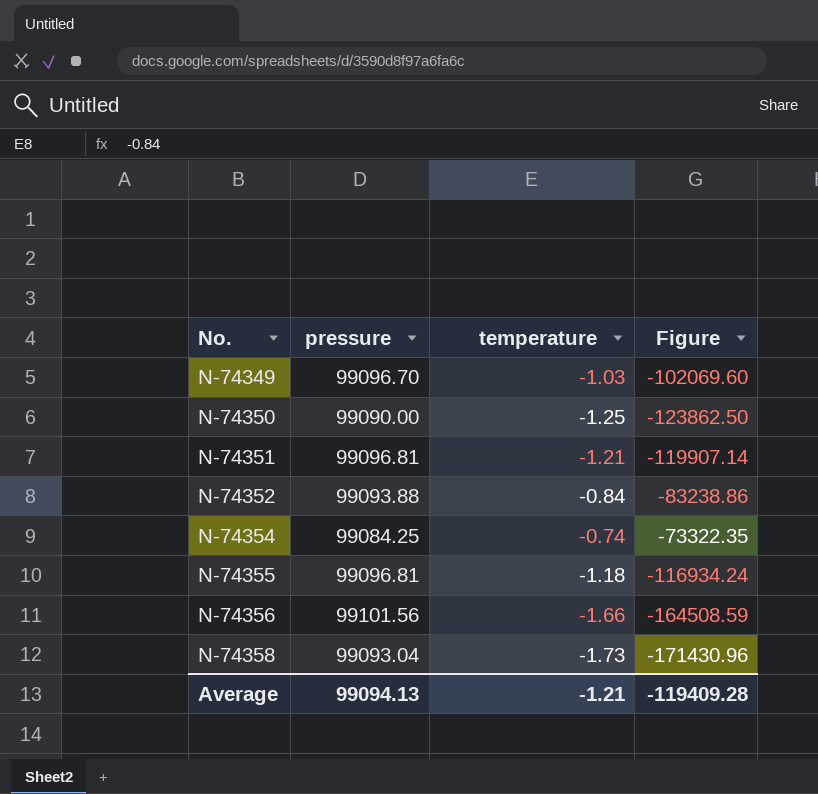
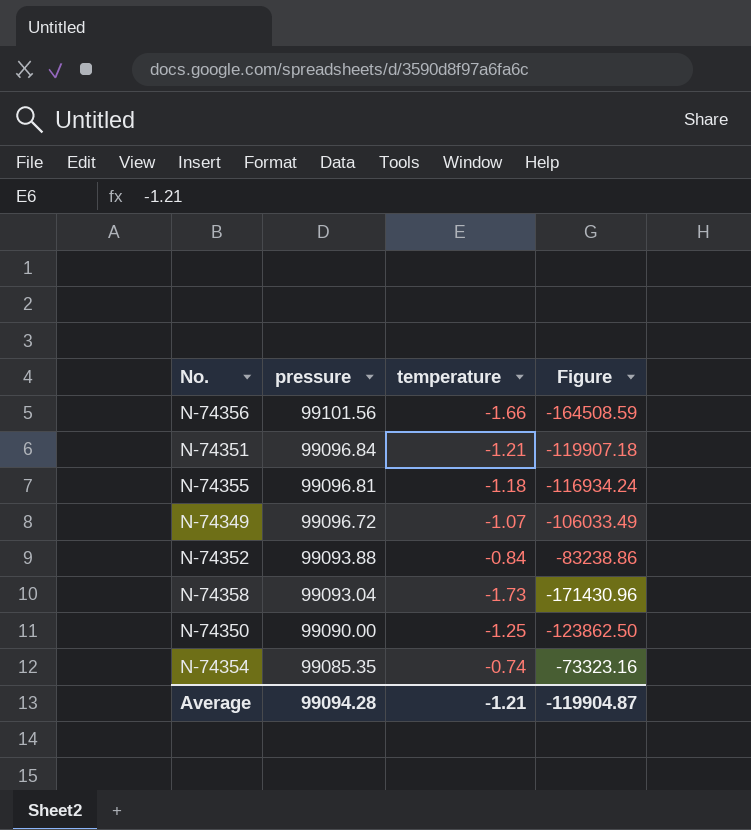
row order: No. ascending -> pressure descending
N-74351 | pressure: 99096.81 -> 99096.84
N-74351 | Figure: -119907.14 -> -119907.18
N-74349 | pressure: 99096.70 -> 99096.72
N-74349 | temperature: -1.03 -> -1.07
N-74349 | Figure: -102069.60 -> -106033.49
N-74354 | pressure: 99084.25 -> 99085.35
N-74354 | Figure: -73322.35 -> -73323.16
Average | pressure: 99094.13 -> 99094.28
Average | Figure: -119409.28 -> -119904.87

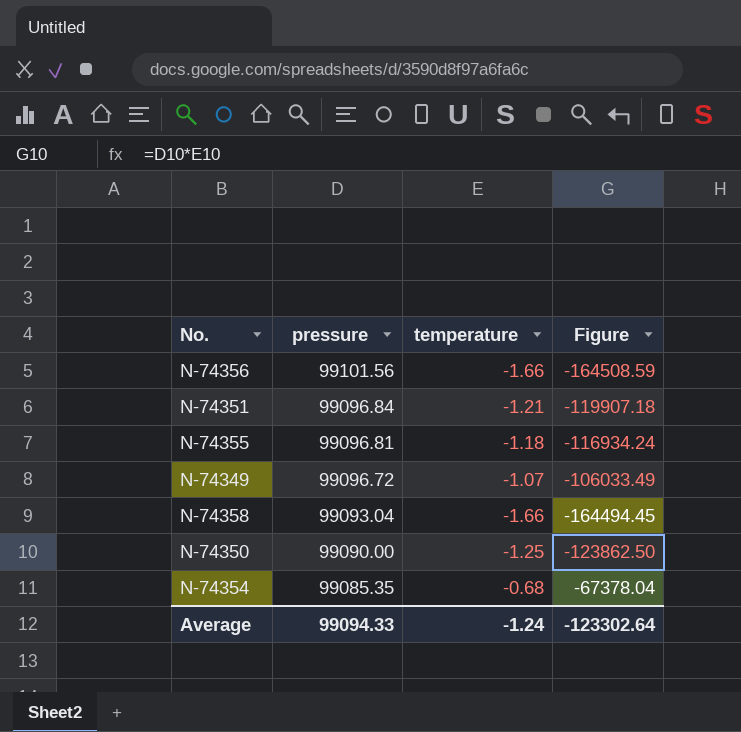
row N-74352: 99093.88 | -0.84 | -83238.86 -> none
N-74358 | temperature: -1.73 -> -1.66
N-74358 | Figure: -171430.96 -> -164494.45
N-74354 | temperature: -0.74 -> -0.68
N-74354 | Figure: -73323.16 -> -67378.04
Average | pressure: 99094.28 -> 99094.33
Average | temperature: -1.21 -> -1.24
Average | Figure: -119904.87 -> -123302.64

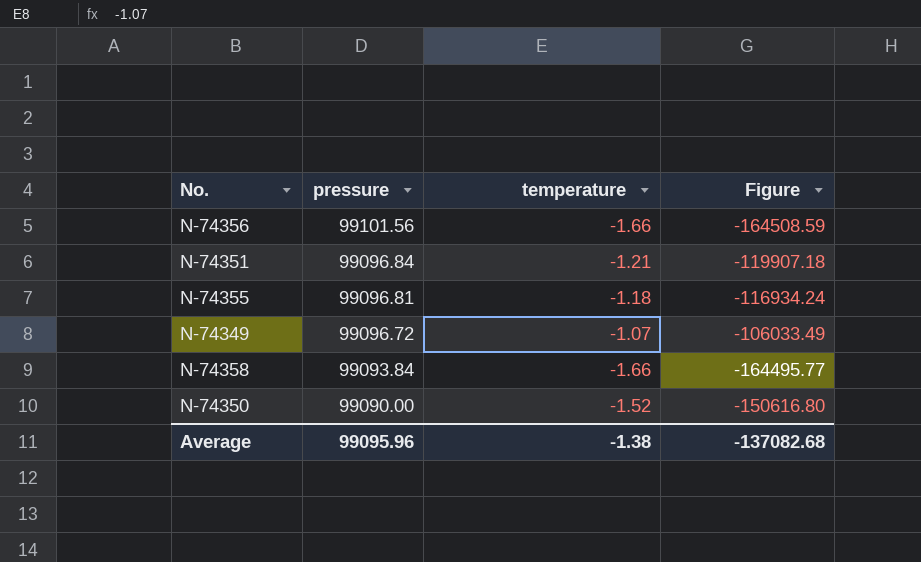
row N-74354: 99085.35 | -0.68 | -67378.04 -> none
N-74358 | pressure: 99093.04 -> 99093.84
N-74358 | Figure: -164494.45 -> -164495.77
N-74350 | temperature: -1.25 -> -1.52
N-74350 | Figure: -123862.50 -> -150616.80
Average | pressure: 99094.33 -> 99095.96
Average | temperature: -1.24 -> -1.38
Average | Figure: -123302.64 -> -137082.68

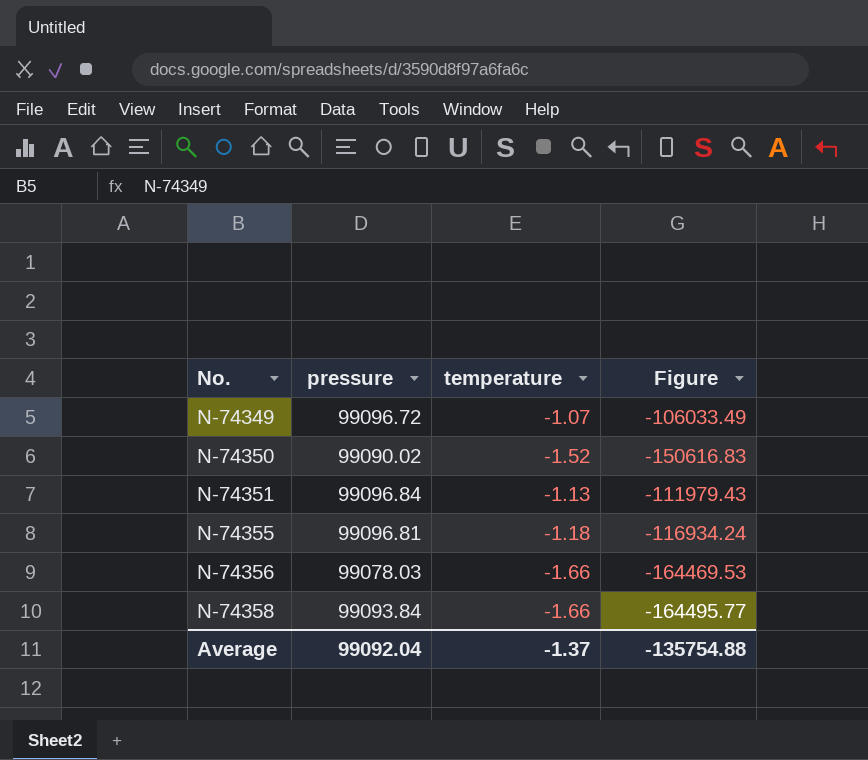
row order: pressure descending -> No. ascending
N-74350 | pressure: 99090.00 -> 99090.02
N-74350 | Figure: -150616.80 -> -150616.83
N-74351 | temperature: -1.21 -> -1.13
N-74351 | Figure: -119907.18 -> -111979.43
N-74356 | pressure: 99101.56 -> 99078.03
N-74356 | Figure: -164508.59 -> -164469.53
Average | pressure: 99095.96 -> 99092.04
Average | temperature: -1.38 -> -1.37
Average | Figure: -137082.68 -> -135754.88

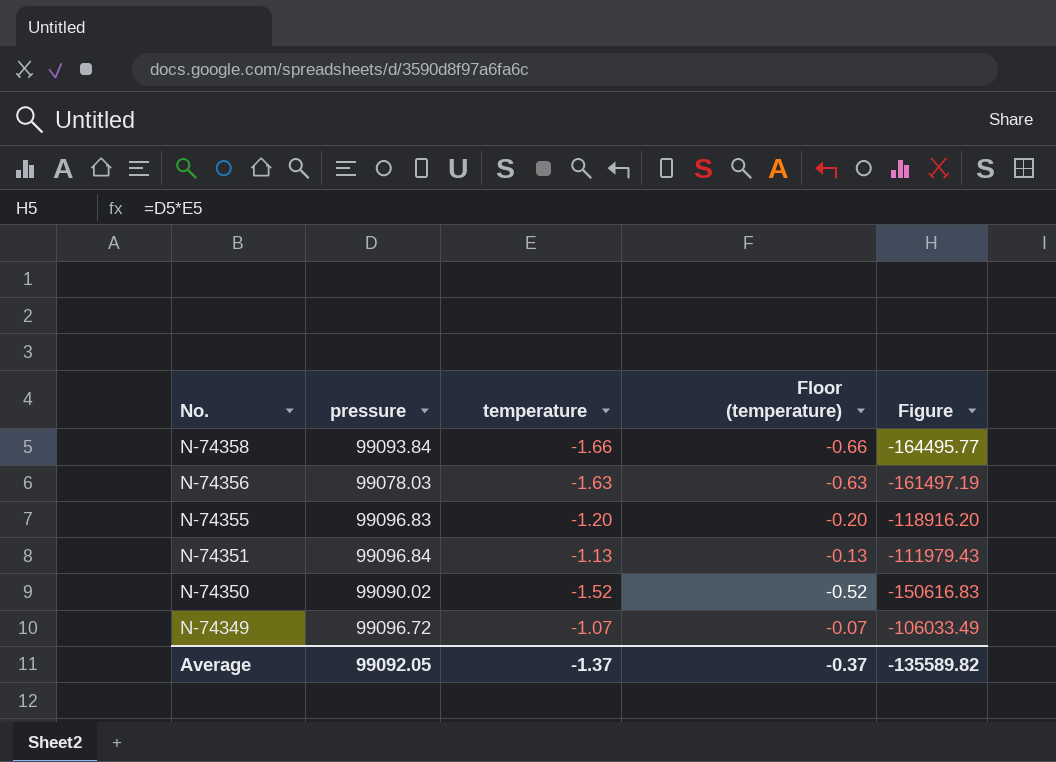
row order: No. ascending -> No. descending
column Floor (temperature) | formula: none -> [temperature] + 1
N-74356 | temperature: -1.66 -> -1.63
N-74356 | Figure: -164469.53 -> -161497.19
N-74355 | pressure: 99096.81 -> 99096.83
N-74355 | temperature: -1.18 -> -1.20
N-74355 | Figure: -116934.24 -> -118916.20
Average | pressure: 99092.04 -> 99092.05
Average | Figure: -135754.88 -> -135589.82

